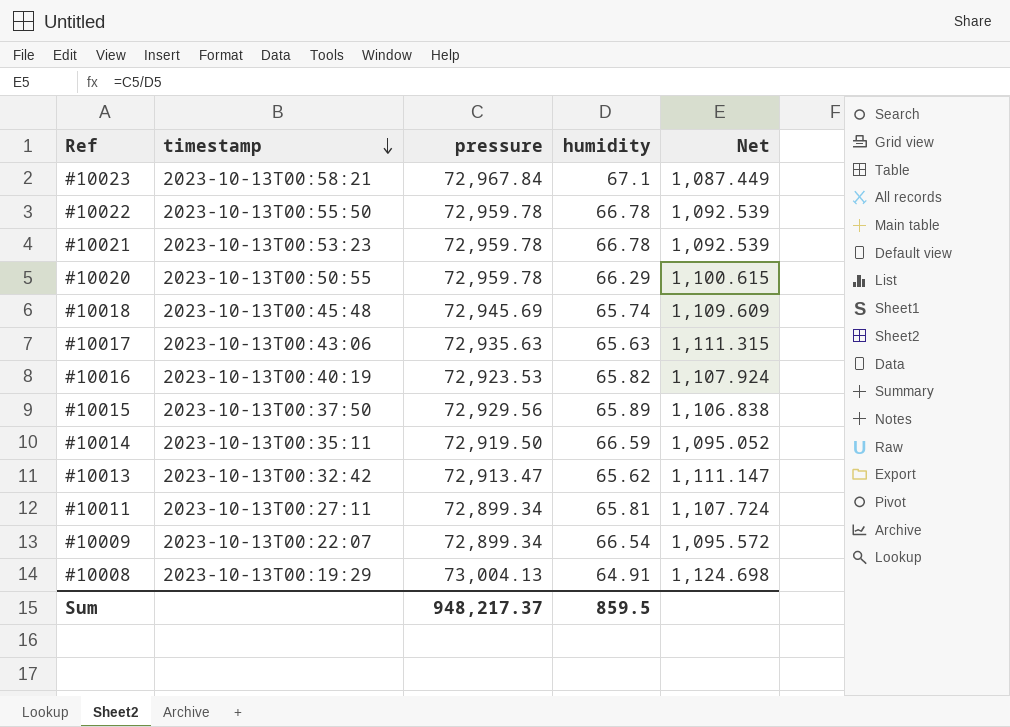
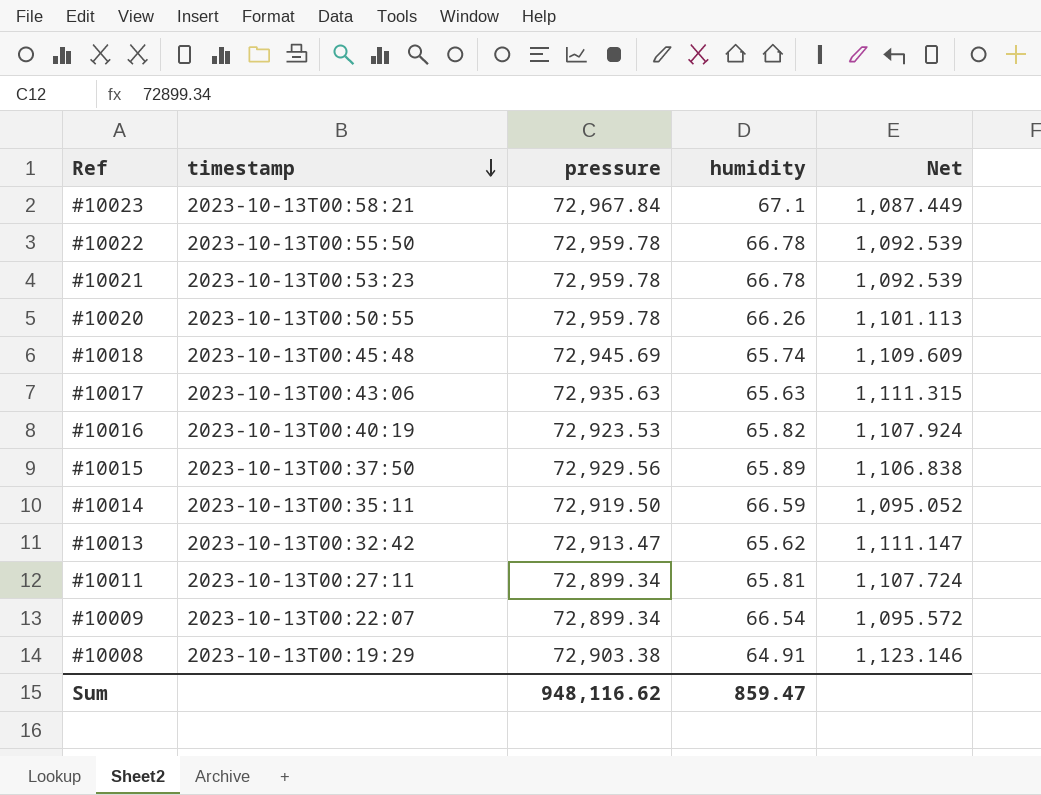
#10020 | humidity: 66.29 -> 66.26
#10020 | Net: 1,100.615 -> 1,101.113
#10008 | pressure: 73,004.13 -> 72,903.38
#10008 | Net: 1,124.698 -> 1,123.146
Sum | pressure: 948,217.37 -> 948,116.62
Sum | humidity: 859.5 -> 859.47

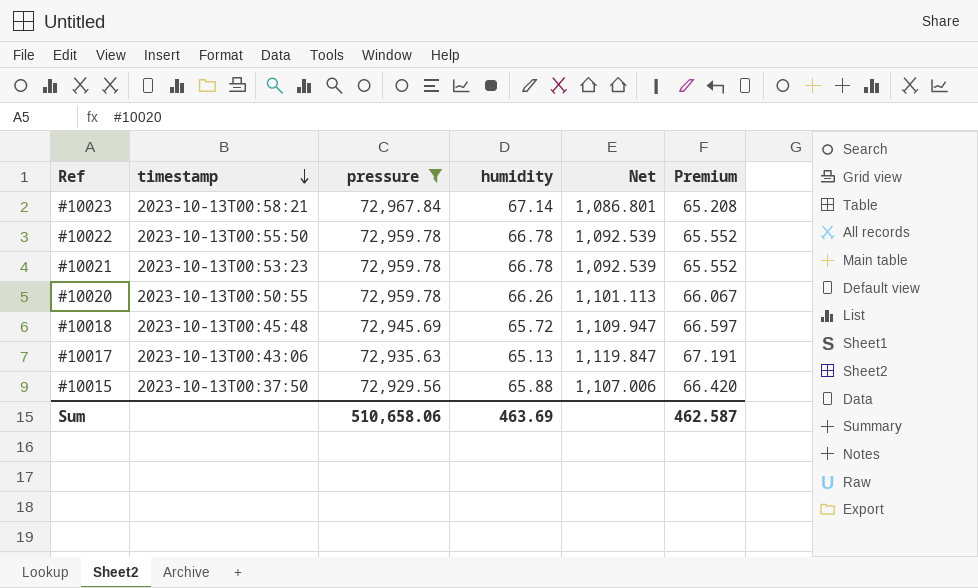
filter: none -> pressure >= 72,929.56
column Premium | formula: none -> [Net] * 0.06
#10023 | humidity: 67.1 -> 67.14
#10023 | Net: 1,087.449 -> 1,086.801
#10018 | humidity: 65.74 -> 65.72
#10018 | Net: 1,109.609 -> 1,109.947
#10017 | humidity: 65.63 -> 65.13
#10017 | Net: 1,111.315 -> 1,119.847
#10015 | humidity: 65.89 -> 65.88
#10015 | Net: 1,106.838 -> 1,107.006
Sum | pressure: 948,116.62 -> 510,658.06
Sum | humidity: 859.47 -> 463.69

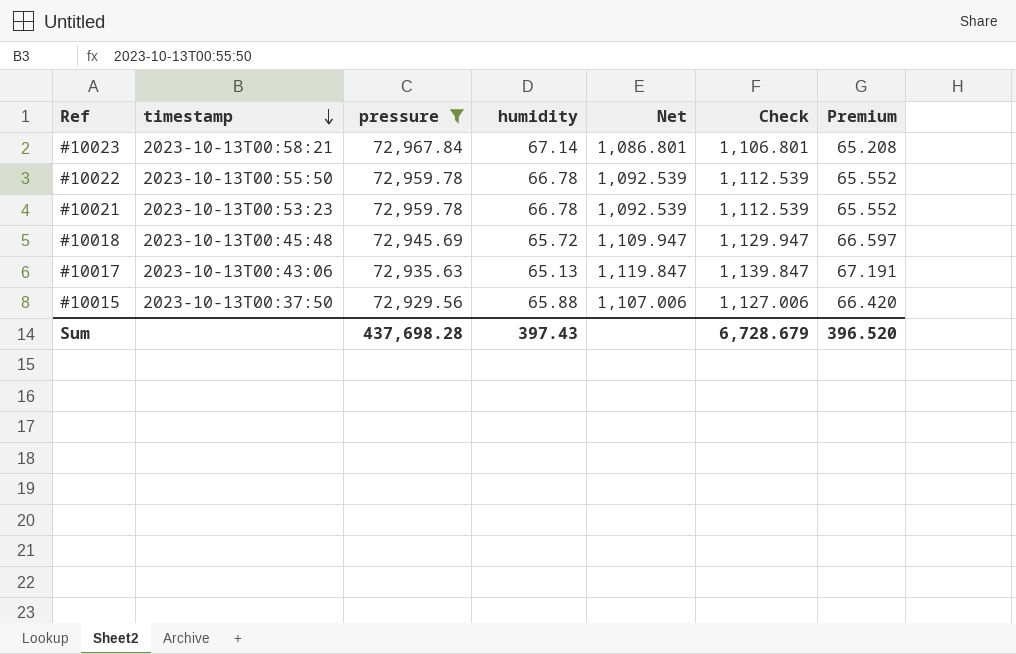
column Check | formula: none -> [Net] + 20
row #10020: 2023-10-13T00:50:55 | 72,959.78 | 66.26 | 1,101.113 | 66.067 -> none
Sum | pressure: 510,658.06 -> 437,698.28
Sum | humidity: 463.69 -> 397.43
Sum | Premium: 462.587 -> 396.520

